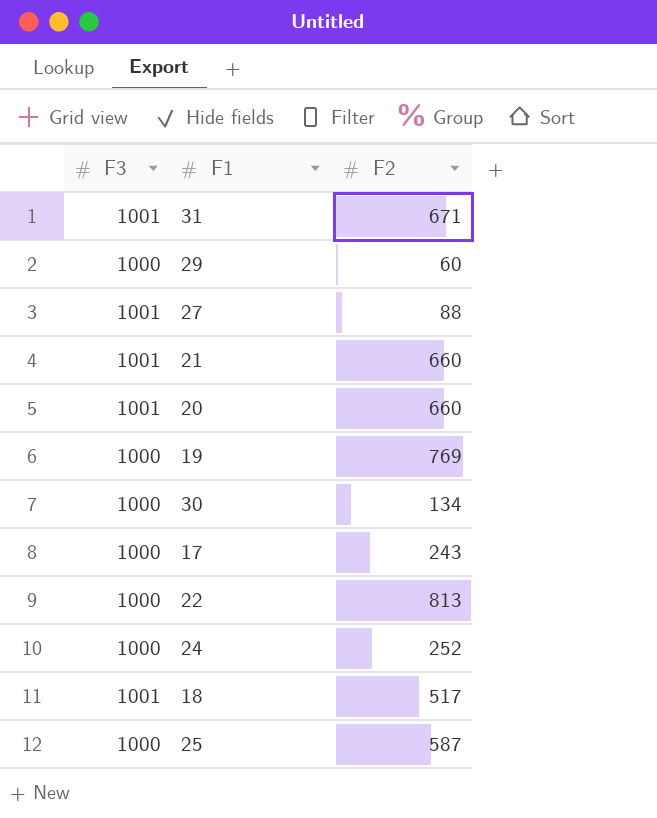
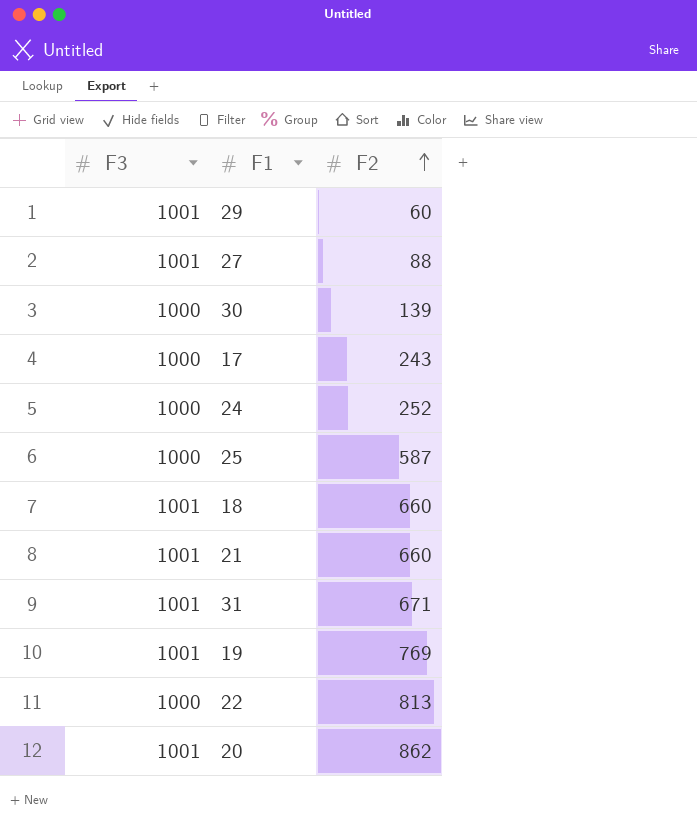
row order: none -> F2 ascending
29 | F3: 1000 -> 1001
30 | F2: 134 -> 139
18 | F2: 517 -> 660
19 | F3: 1000 -> 1001
20 | F2: 660 -> 862

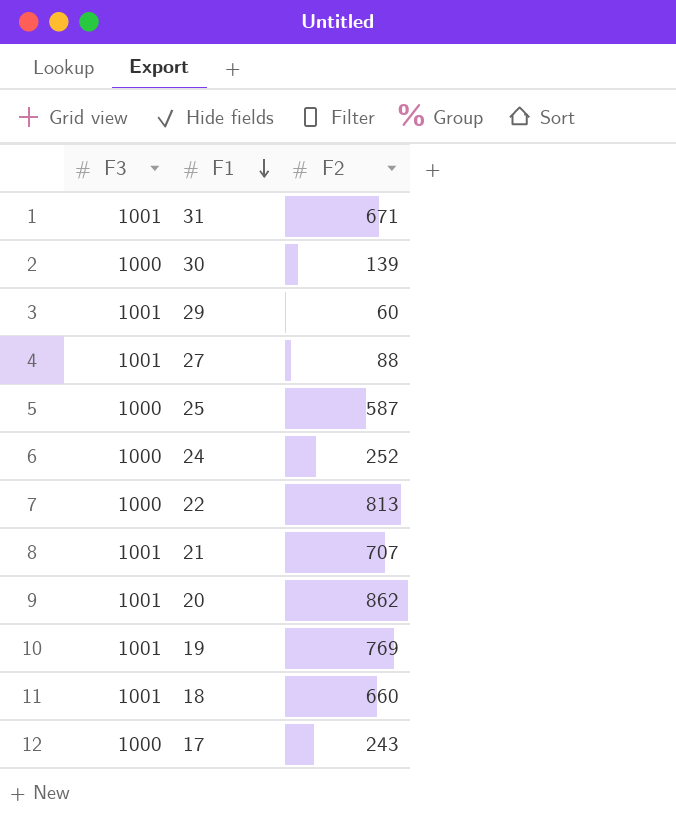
row order: F2 ascending -> F1 descending
21 | F2: 660 -> 707

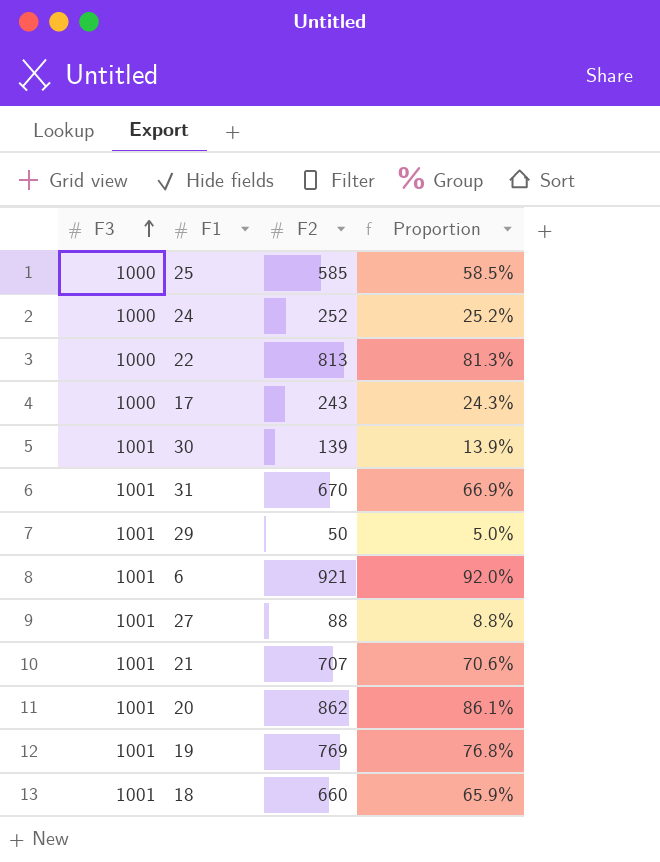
row order: F1 descending -> F3 ascending
column Proportion | formula: none -> [F2] / [F3]
25 | F2: 587 -> 585
30 | F3: 1000 -> 1001
31 | F2: 671 -> 670
29 | F2: 60 -> 50
row 6: none -> 1001 | 921 | 92.0%

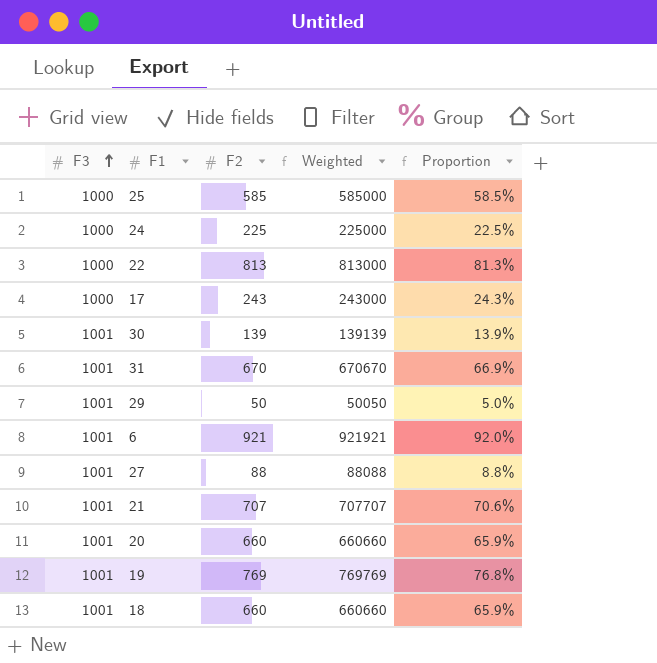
column Weighted | formula: none -> [F3] * [F2]
24 | F2: 252 -> 225
24 | Proportion: 25.2% -> 22.5%
20 | F2: 862 -> 660
20 | Proportion: 86.1% -> 65.9%

